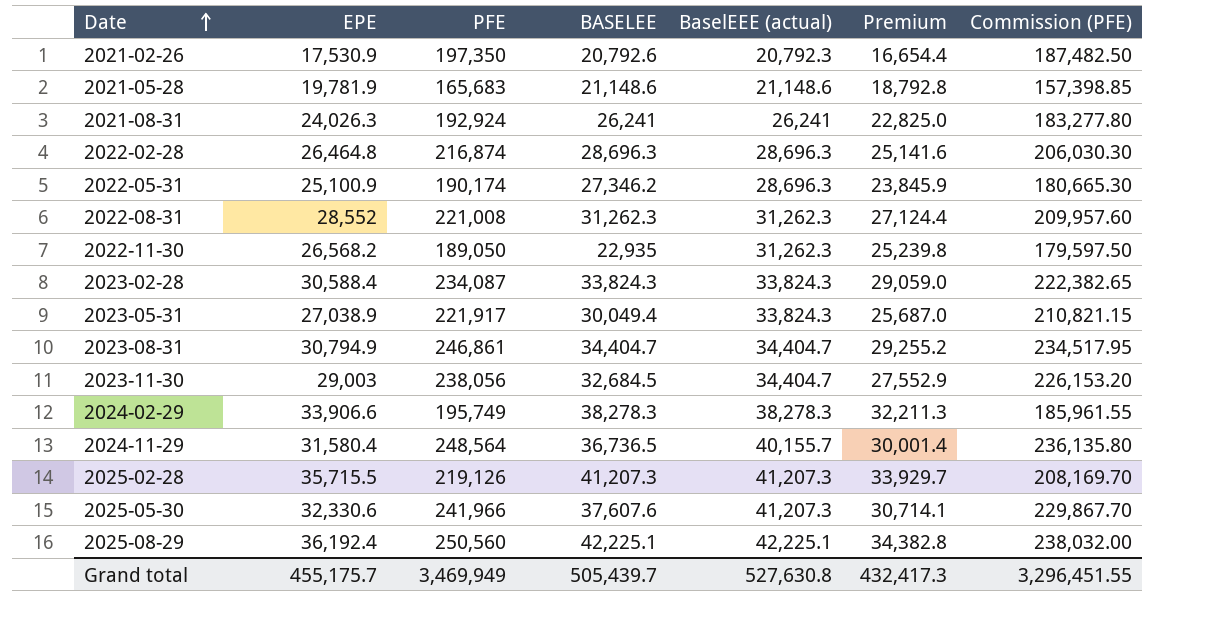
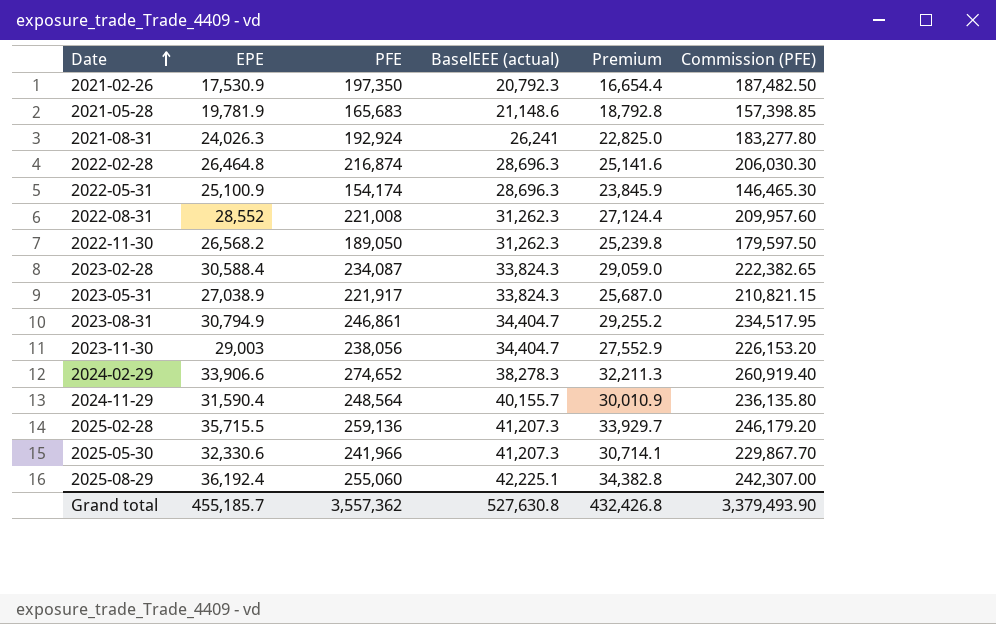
column BASELEE | position: 4 -> none
2022-05-31 | PFE: 190,174 -> 154,174
2022-05-31 | Commission (PFE): 180,665.30 -> 146,465.30
2024-02-29 | PFE: 195,749 -> 274,652
2024-02-29 | Commission (PFE): 185,961.55 -> 260,919.40
2024-11-29 | EPE: 31,580.4 -> 31,590.4
2024-11-29 | Premium: 30,001.4 -> 30,010.9
2025-02-28 | PFE: 219,126 -> 259,136
2025-02-28 | Commission (PFE): 208,169.70 -> 246,179.20
2025-08-29 | PFE: 250,560 -> 255,060
2025-08-29 | Commission (PFE): 238,032.00 -> 242,307.00
Grand total | EPE: 455,175.7 -> 455,185.7
Grand total | PFE: 3,469,949 -> 3,557,362
Grand total | Premium: 432,417.3 -> 432,426.8
Grand total | Commission (PFE): 3,296,451.55 -> 3,379,493.90

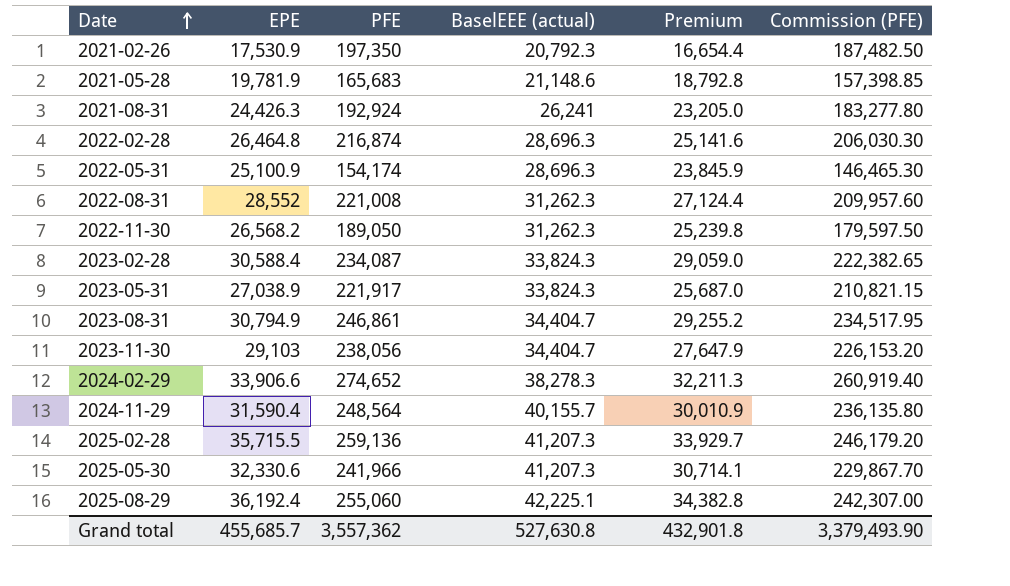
2021-08-31 | EPE: 24,026.3 -> 24,426.3
2021-08-31 | Premium: 22,825.0 -> 23,205.0
2023-11-30 | EPE: 29,003 -> 29,103
2023-11-30 | Premium: 27,552.9 -> 27,647.9
Grand total | EPE: 455,185.7 -> 455,685.7
Grand total | Premium: 432,426.8 -> 432,901.8

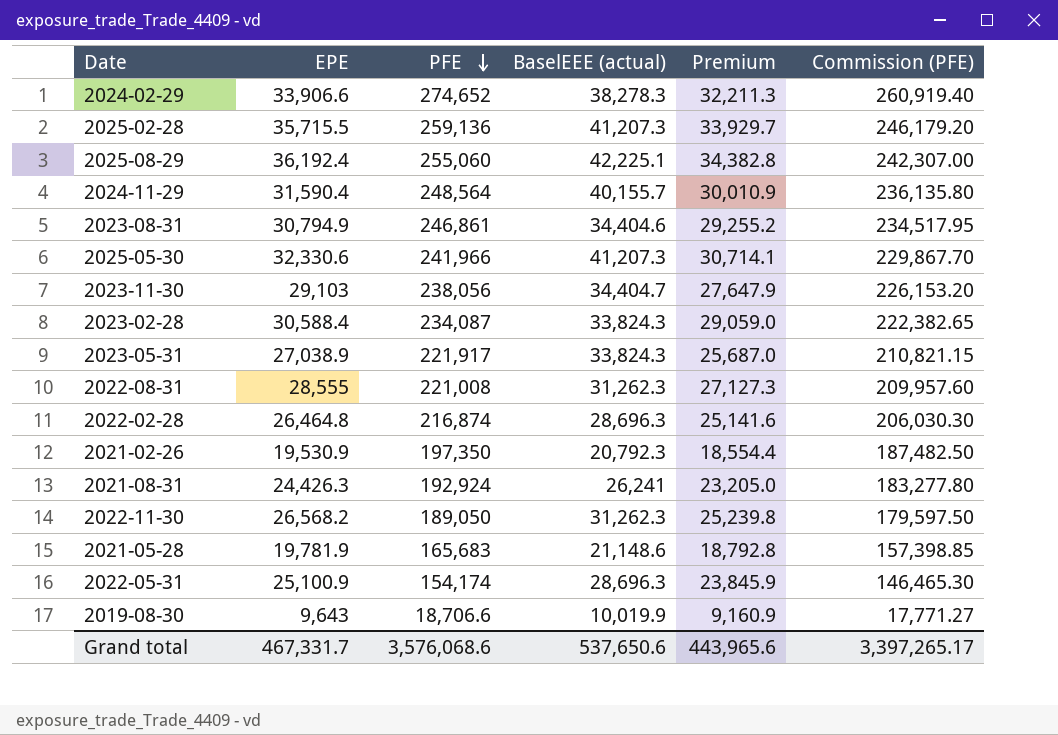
row order: Date ascending -> PFE descending
2023-08-31 | BaselEEE (actual): 34,404.7 -> 34,404.6
2022-08-31 | EPE: 28,552 -> 28,555
2022-08-31 | Premium: 27,124.4 -> 27,127.3
2021-02-26 | EPE: 17,530.9 -> 19,530.9
2021-02-26 | Premium: 16,654.4 -> 18,554.4
row 2019-08-30: none -> 9,643 | 18,706.6 | 10,019.9 | 9,160.9 | 17,771.27
Grand total | EPE: 455,685.7 -> 467,331.7
Grand total | PFE: 3,557,362 -> 3,576,068.6
Grand total | BaselEEE (actual): 527,630.8 -> 537,650.6
Grand total | Premium: 432,901.8 -> 443,965.6
Grand total | Commission (PFE): 3,379,493.90 -> 3,397,265.17

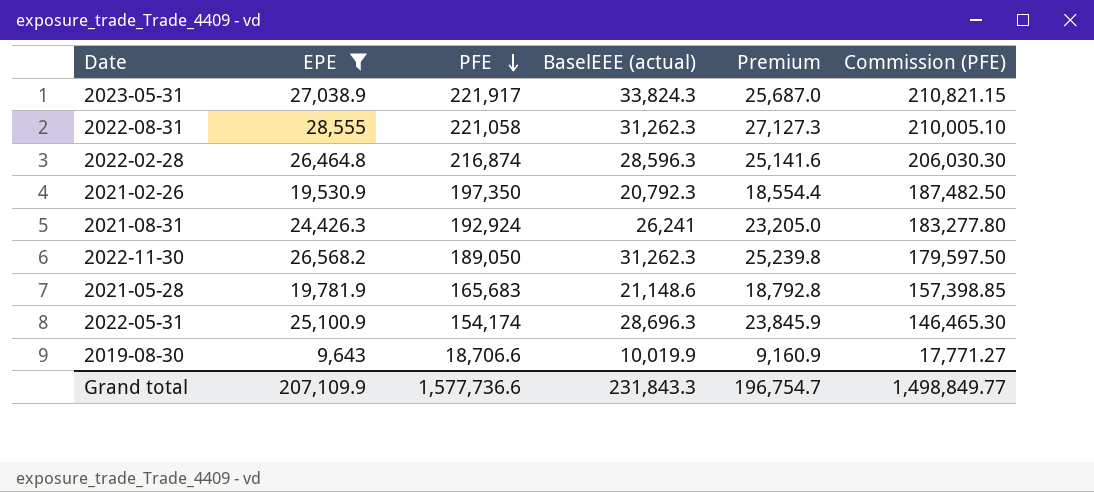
filter: none -> EPE <= 28,555
2022-08-31 | PFE: 221,008 -> 221,058
2022-08-31 | Commission (PFE): 209,957.60 -> 210,005.10
2022-02-28 | BaselEEE (actual): 28,696.3 -> 28,596.3
Grand total | EPE: 467,331.7 -> 207,109.9
Grand total | PFE: 3,576,068.6 -> 1,577,736.6
Grand total | BaselEEE (actual): 537,650.6 -> 231,843.3
Grand total | Premium: 443,965.6 -> 196,754.7
Grand total | Commission (PFE): 3,397,265.17 -> 1,498,849.77

